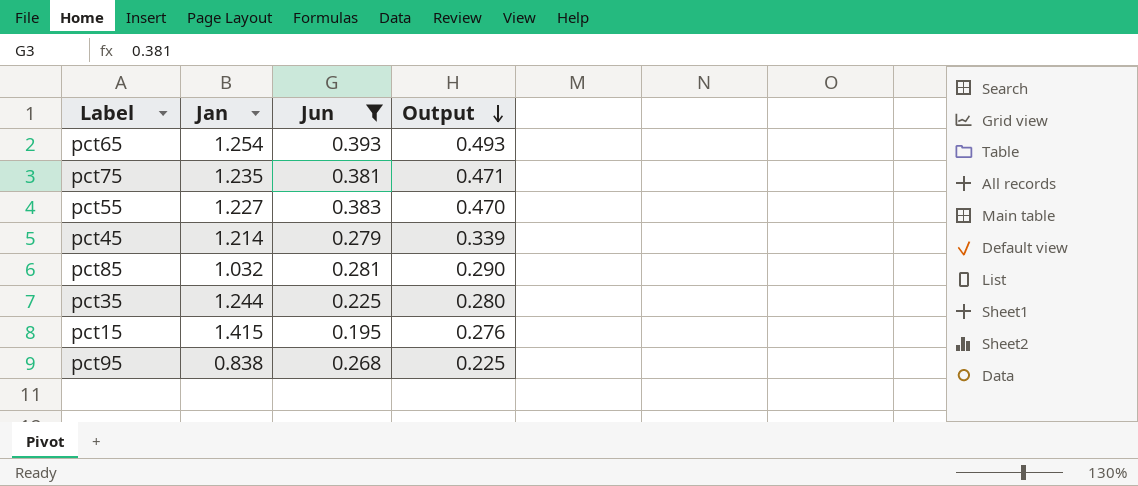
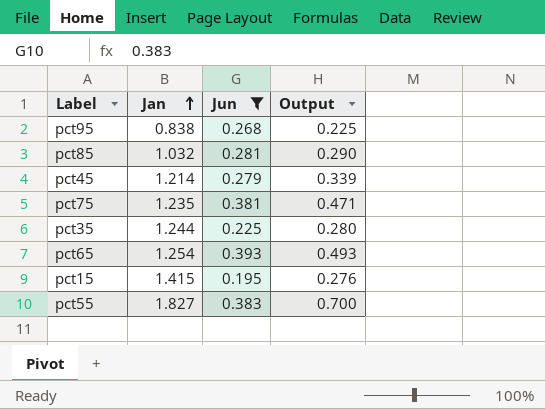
row order: Output descending -> Jan ascending
pct55 | Jan: 1.227 -> 1.827
pct55 | Output: 0.470 -> 0.700

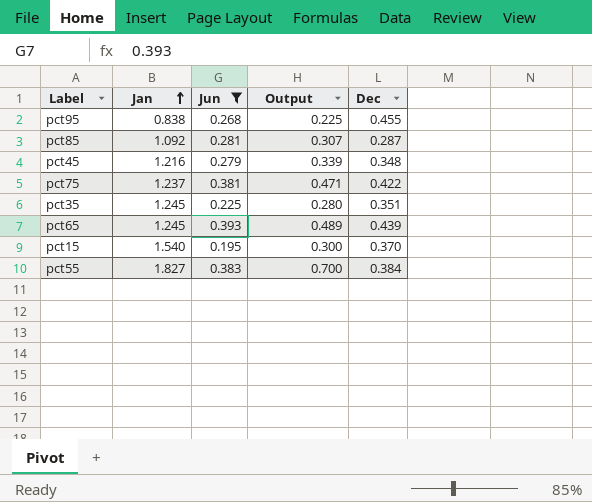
column Dec | position: none -> 5
pct85 | Jan: 1.032 -> 1.092
pct85 | Output: 0.290 -> 0.307
pct45 | Jan: 1.214 -> 1.216
pct75 | Jan: 1.235 -> 1.237
pct35 | Jan: 1.244 -> 1.245
pct65 | Jan: 1.254 -> 1.245
pct65 | Output: 0.493 -> 0.489
pct15 | Jan: 1.415 -> 1.540
pct15 | Output: 0.276 -> 0.300

